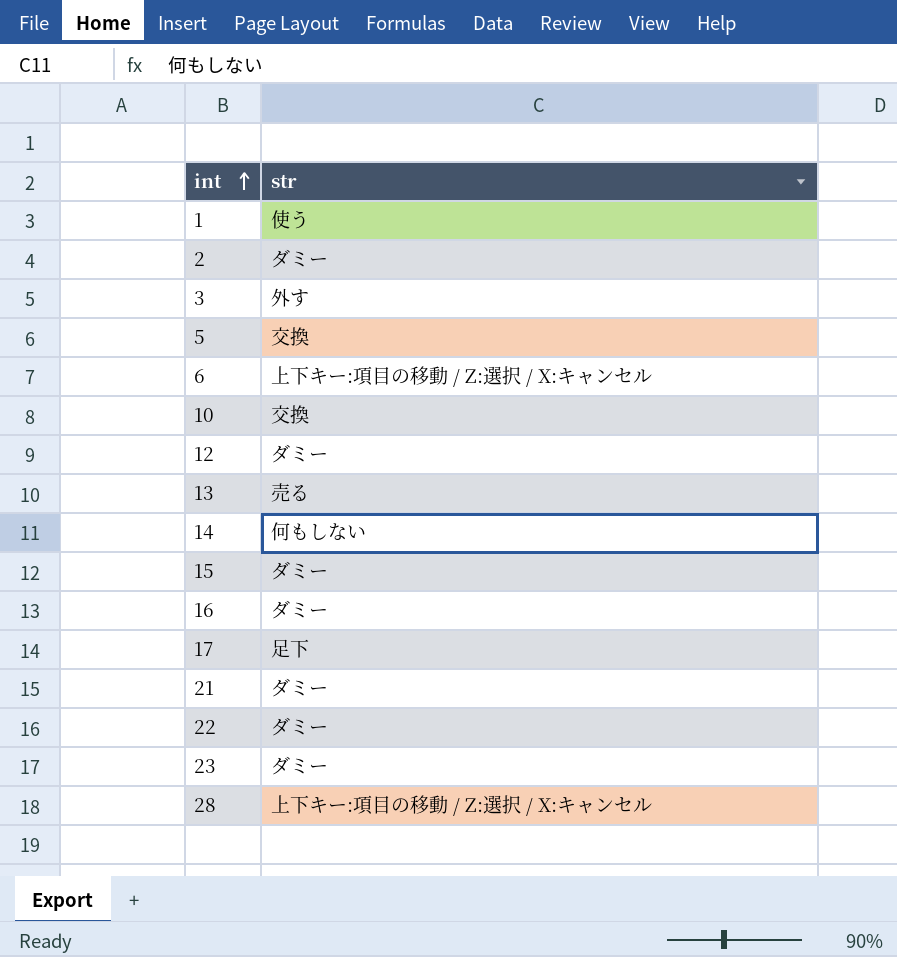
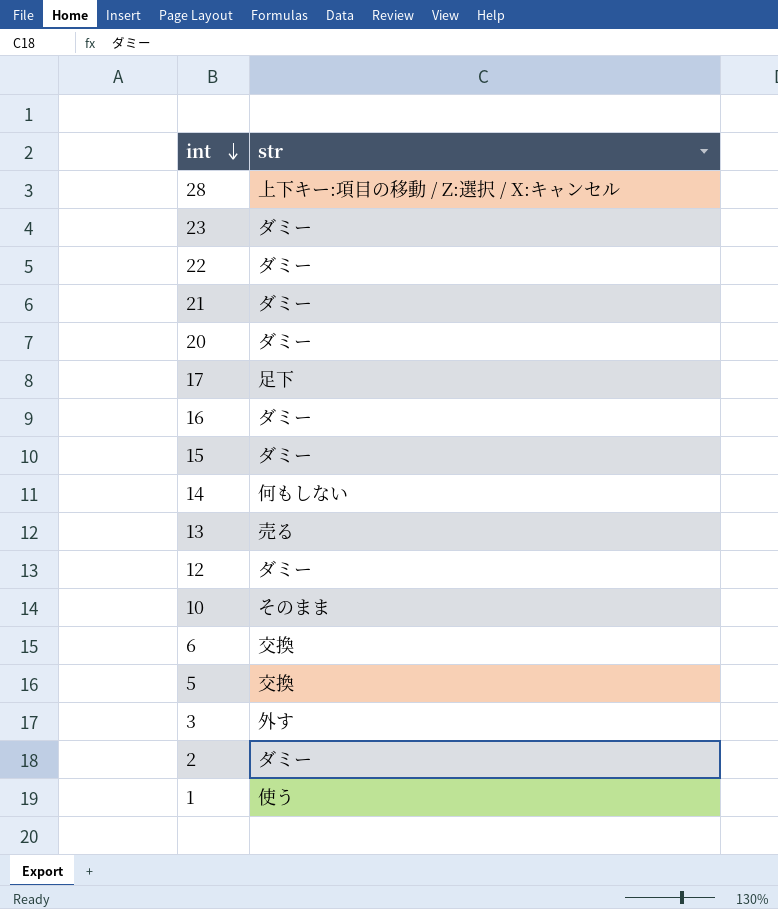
row order: int ascending -> int descending
row 20: none -> ダミー
10 | str: 交換 -> そのまま
6 | str: 上下キー:項目の移動 / Z:選択 / X:キャンセル -> 交換

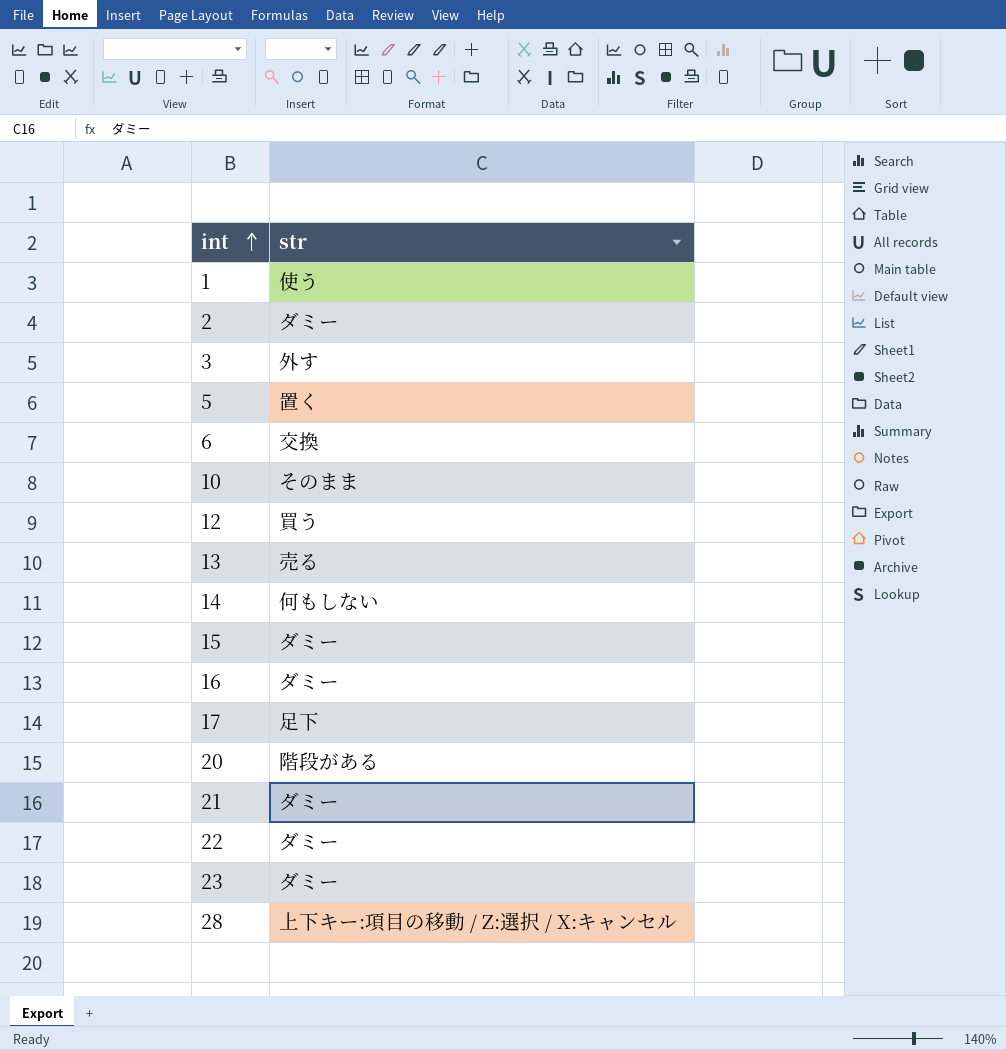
row order: int descending -> int ascending
5 | str: 交換 -> 置く
12 | str: ダミー -> 買う
20 | str: ダミー -> 階段がある

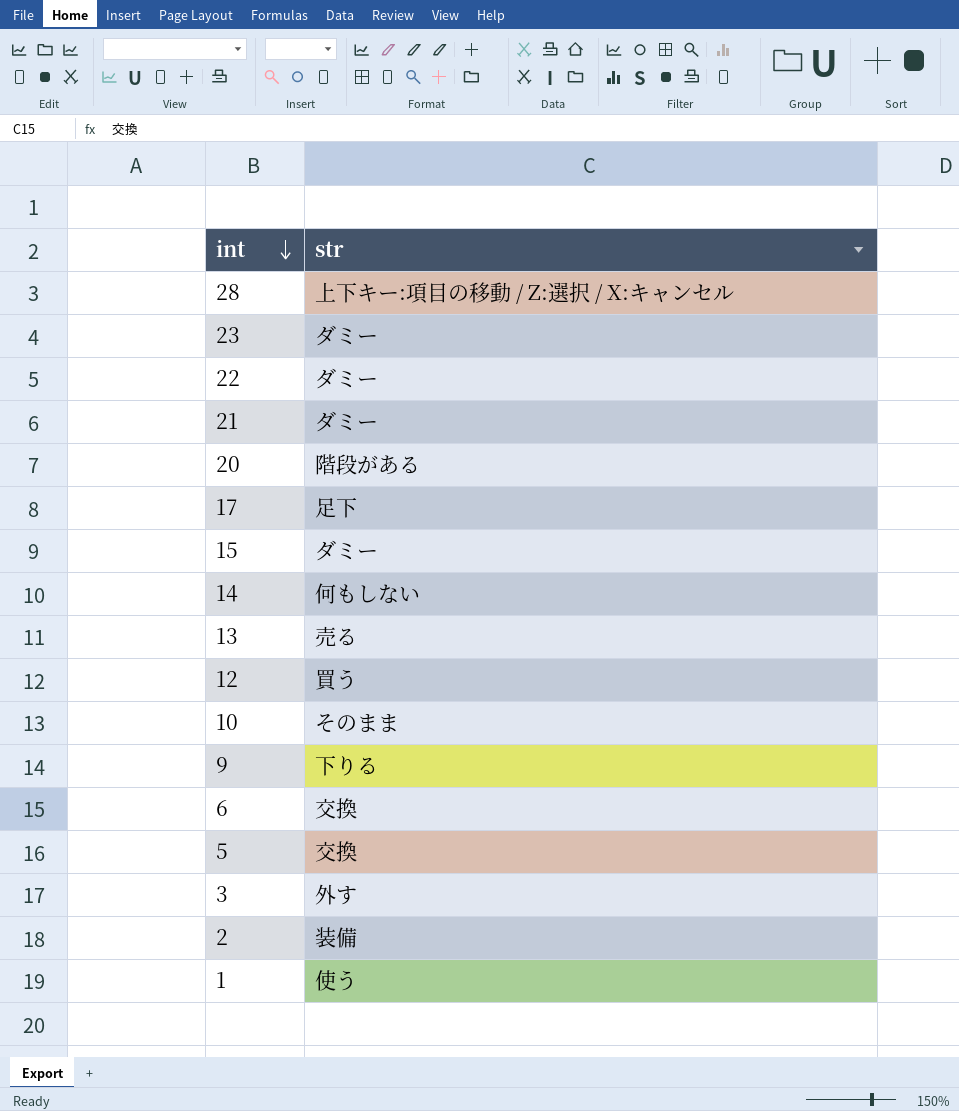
row order: int ascending -> int descending
row 16: ダミー -> none
row 9: none -> 下りる
5 | str: 置く -> 交換
2 | str: ダミー -> 装備

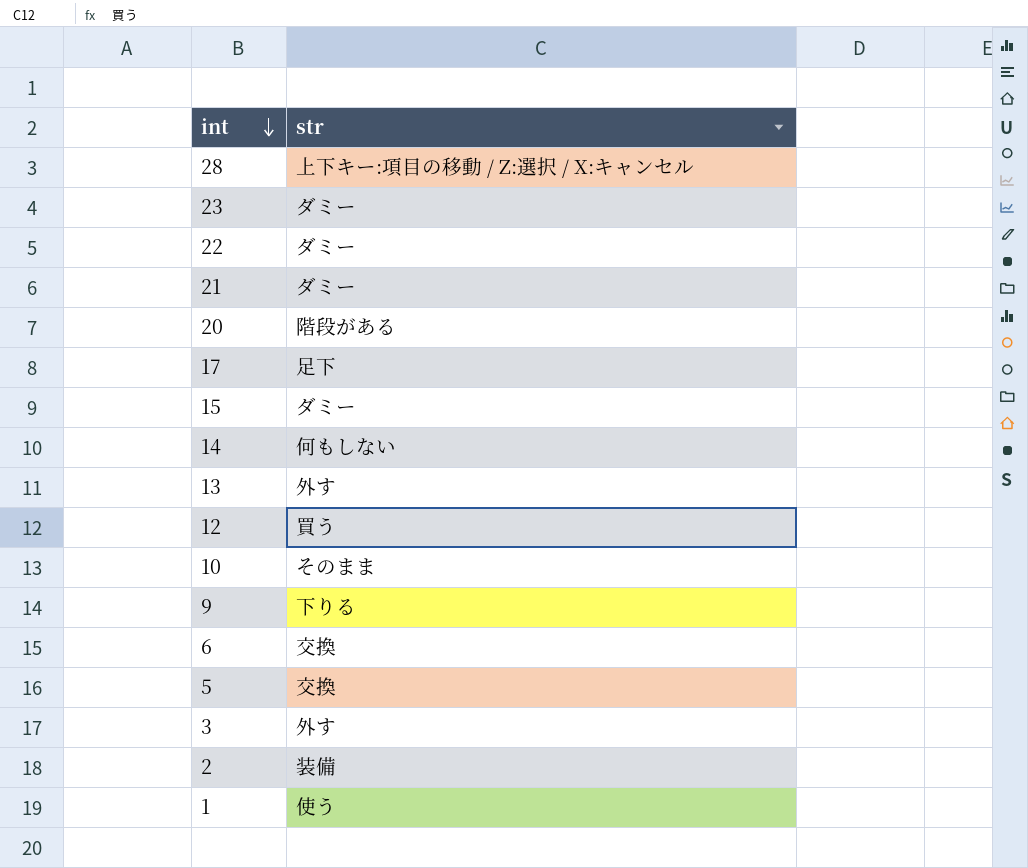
13 | str: 売る -> 外す

